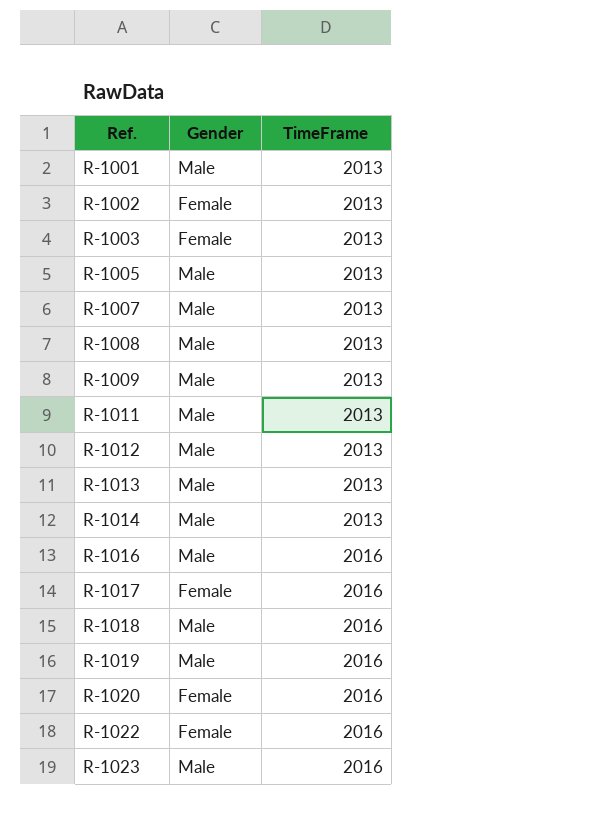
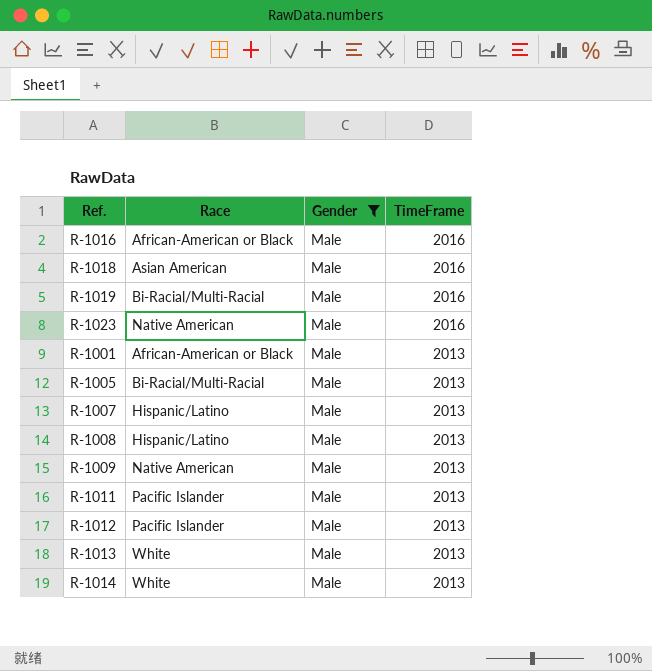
filter: none -> Gender = Male
row order: Ref. ascending -> TimeFrame descending
column Race | position: none -> 2

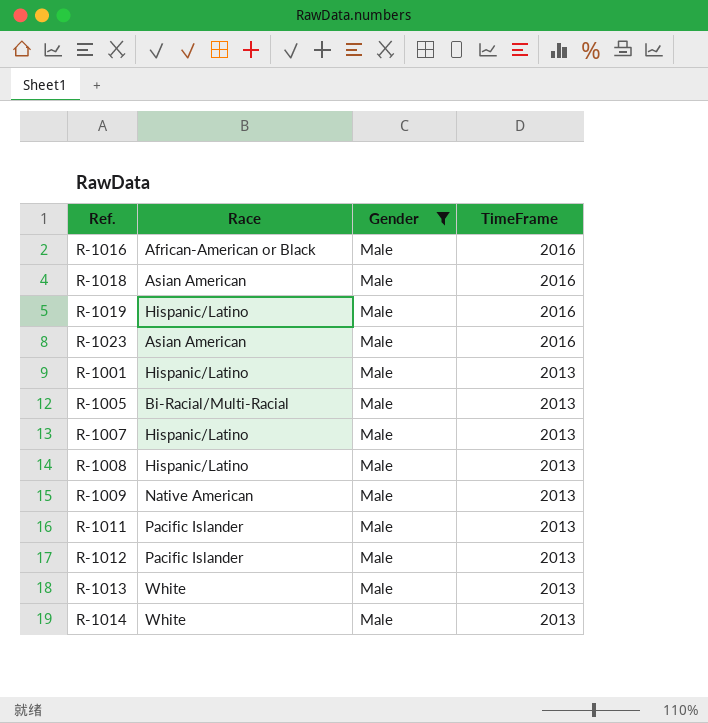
R-1019 | Race: Bi-Racial/Multi-Racial -> Hispanic/Latino
R-1023 | Race: Native American -> Asian American
R-1001 | Race: African-American or Black -> Hispanic/Latino

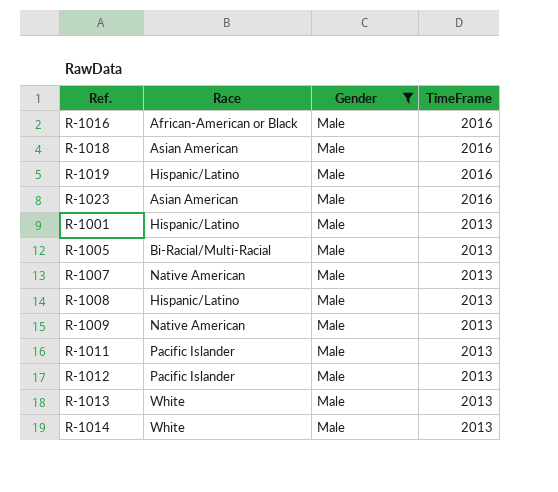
R-1007 | Race: Hispanic/Latino -> Native American

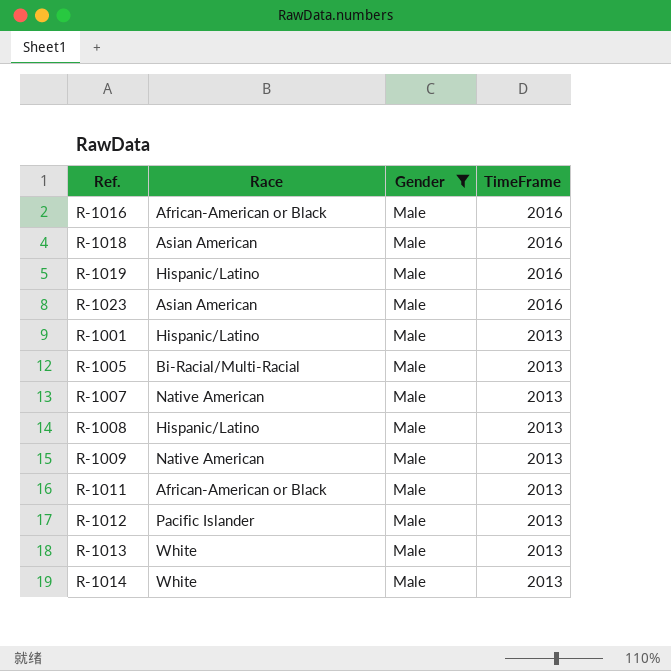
R-1011 | Race: Pacific Islander -> African-American or Black

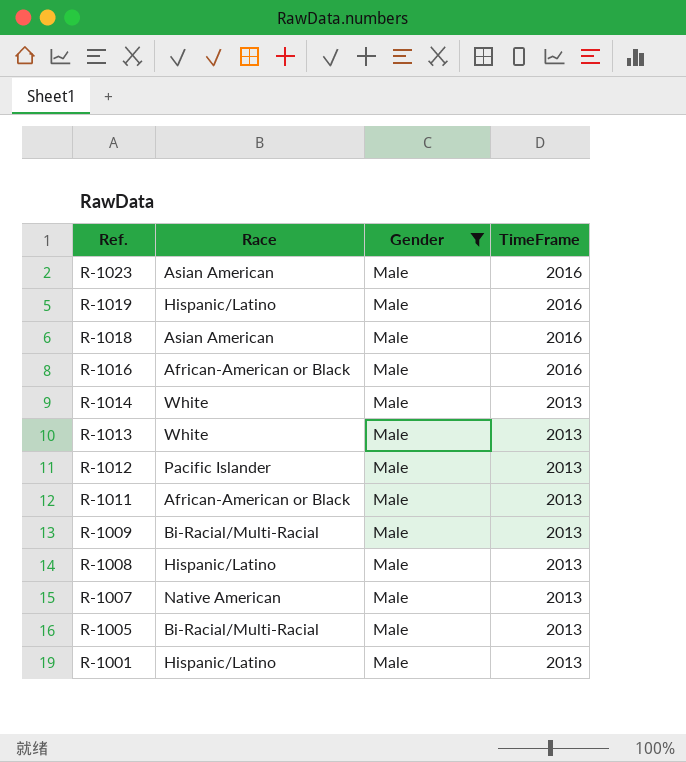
row order: TimeFrame descending -> Ref. descending
R-1009 | Race: Native American -> Bi-Racial/Multi-Racial

